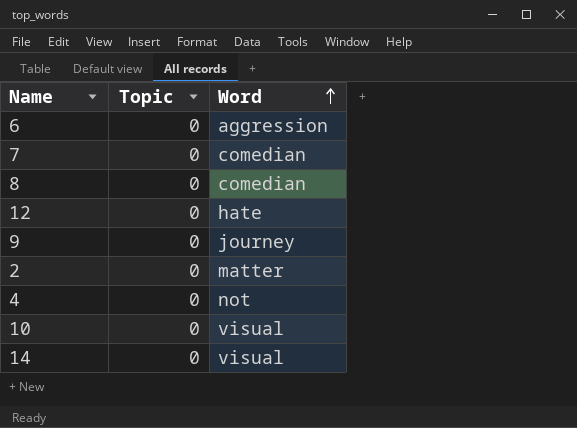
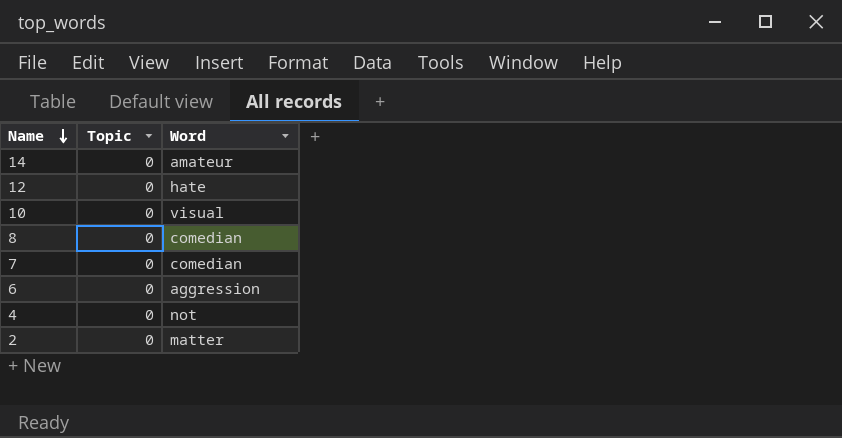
row order: Word ascending -> Name descending
row 9: 0 | journey -> none
14 | Word: visual -> amateur

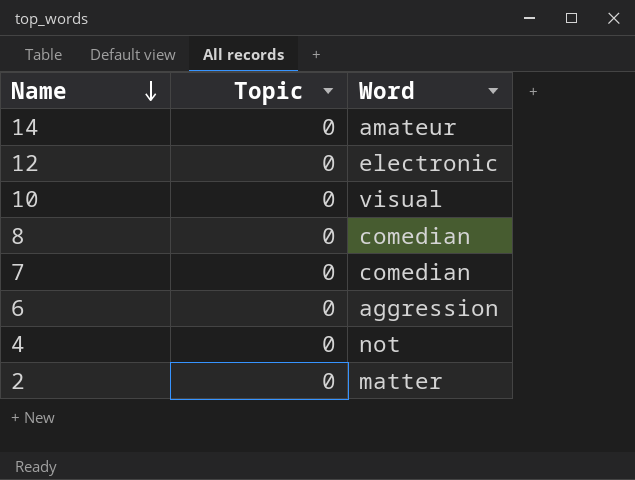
12 | Word: hate -> electronic

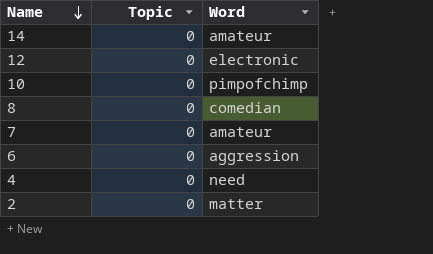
10 | Word: visual -> pimpofchimp
7 | Word: comedian -> amateur
4 | Word: not -> need

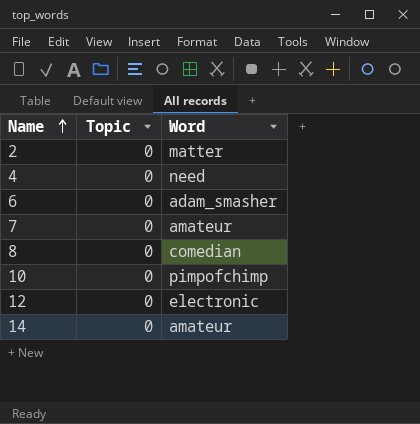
row order: Name descending -> Name ascending
6 | Word: aggression -> adam_smasher

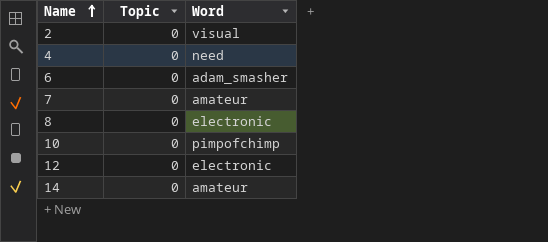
2 | Word: matter -> visual
8 | Word: comedian -> electronic

